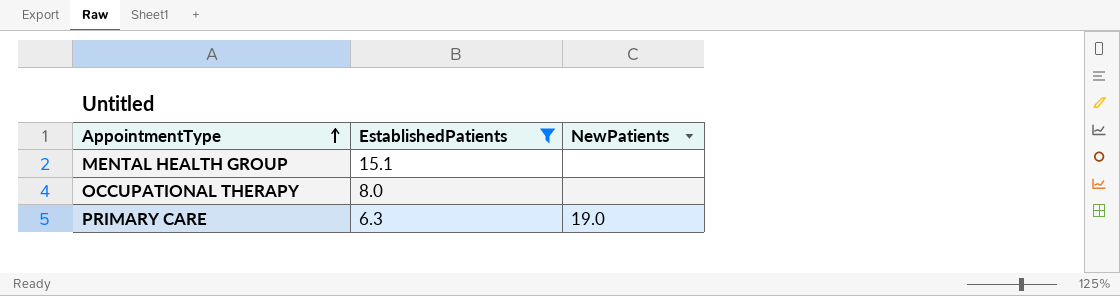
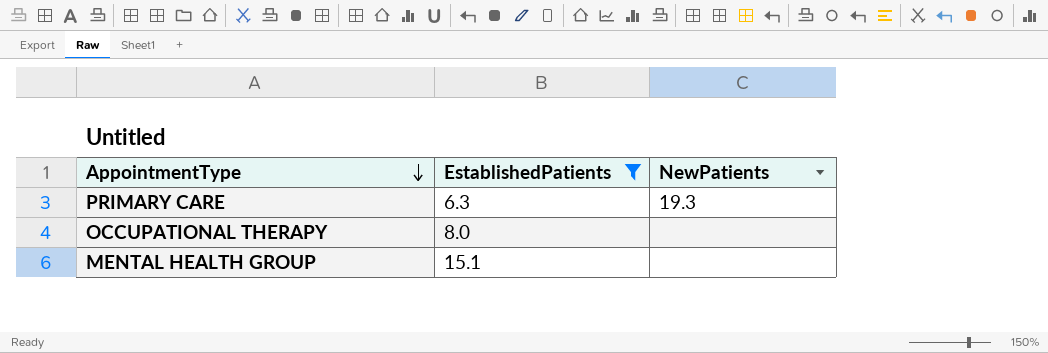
row order: AppointmentType ascending -> AppointmentType descending
PRIMARY CARE | NewPatients: 19.0 -> 19.3

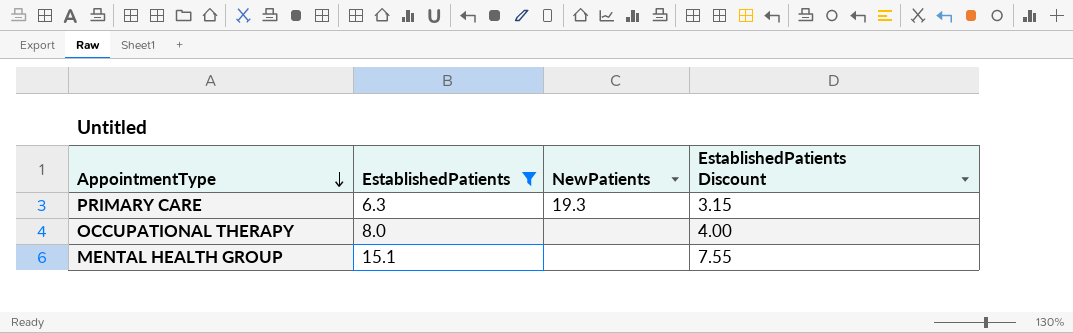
column EstablishedPatients Discount | formula: none -> [EstablishedPatients] * 0.5

